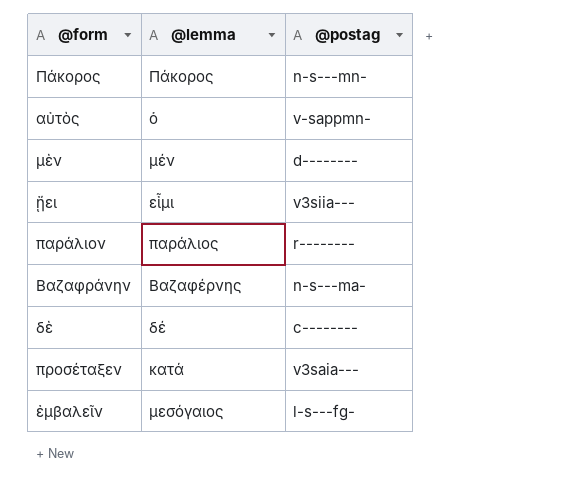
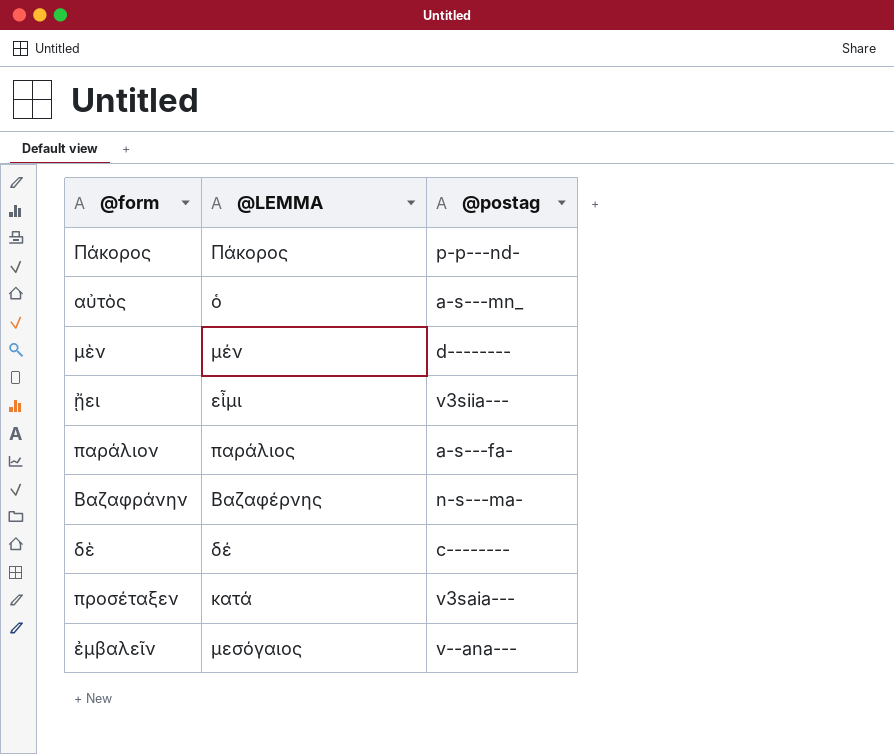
column name: @lemma -> @LEMMA
Πάκορος | @postag: n-s---mn- -> p-p---nd-
αὐτὸς | @postag: v-sappmn- -> a-s---mn_
παράλιον | @postag: r-------- -> a-s---fa-
ἐμβαλεῖν | @postag: l-s---fg- -> v--ana---

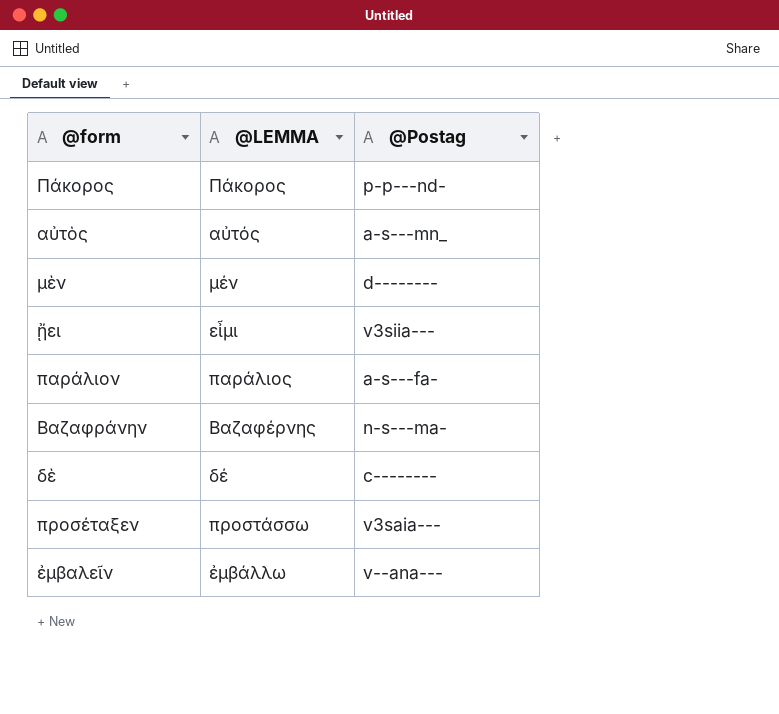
column name: @postag -> @Postag
αὐτὸς | @LEMMA: ὁ -> αὐτός
προσέταξεν | @LEMMA: κατά -> προστάσσω
ἐμβαλεῖν | @LEMMA: μεσόγαιος -> ἐμβάλλω

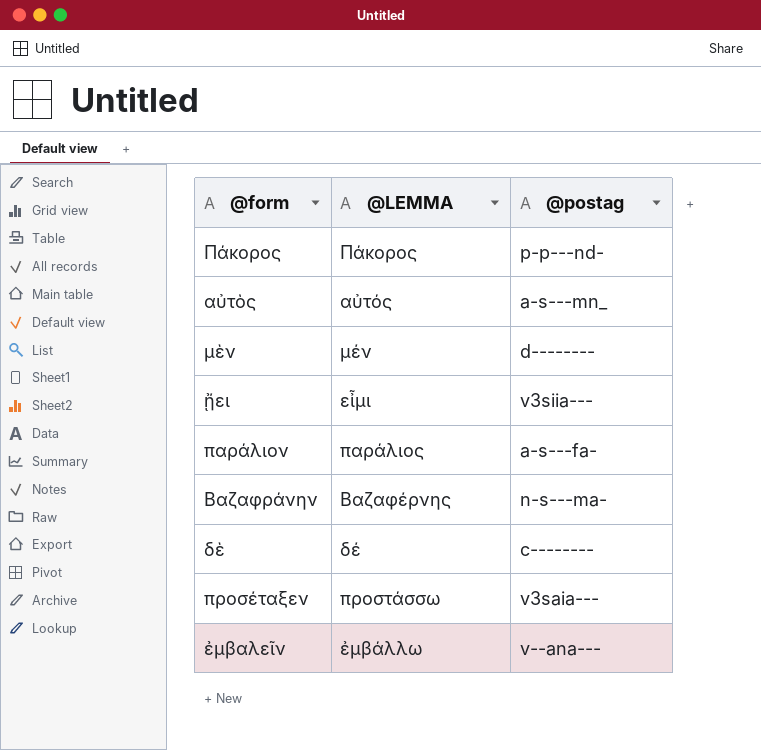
column name: @Postag -> @postag

